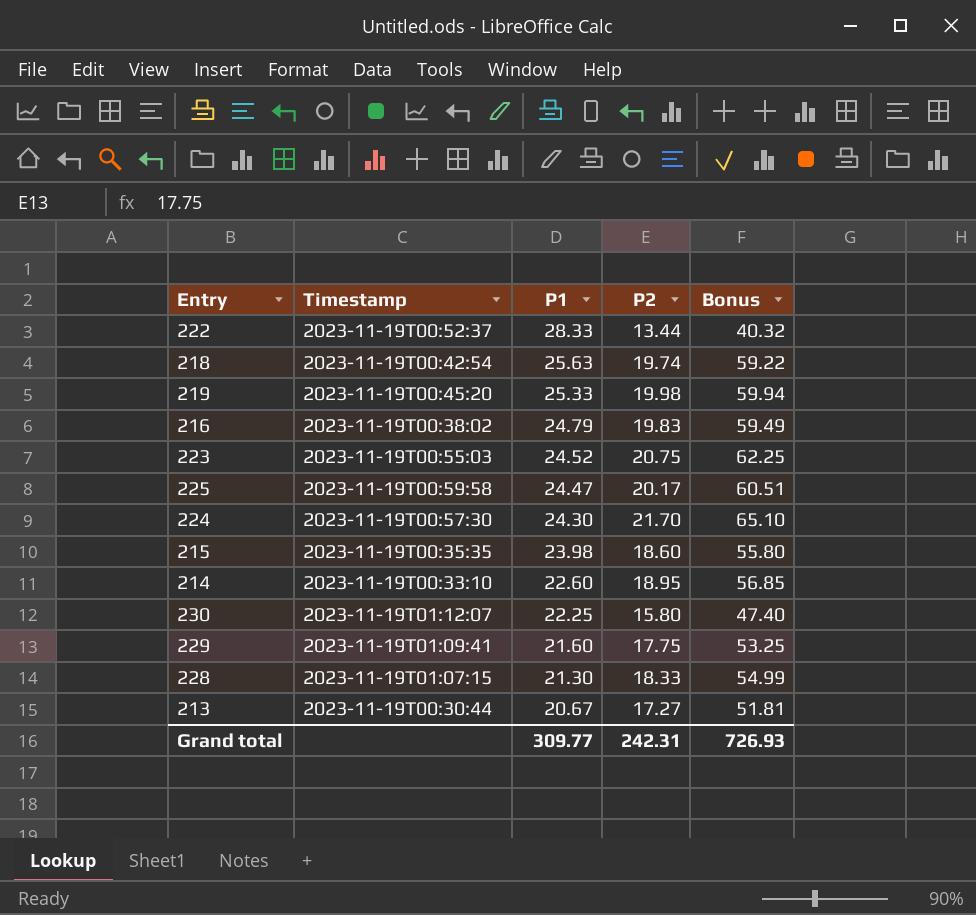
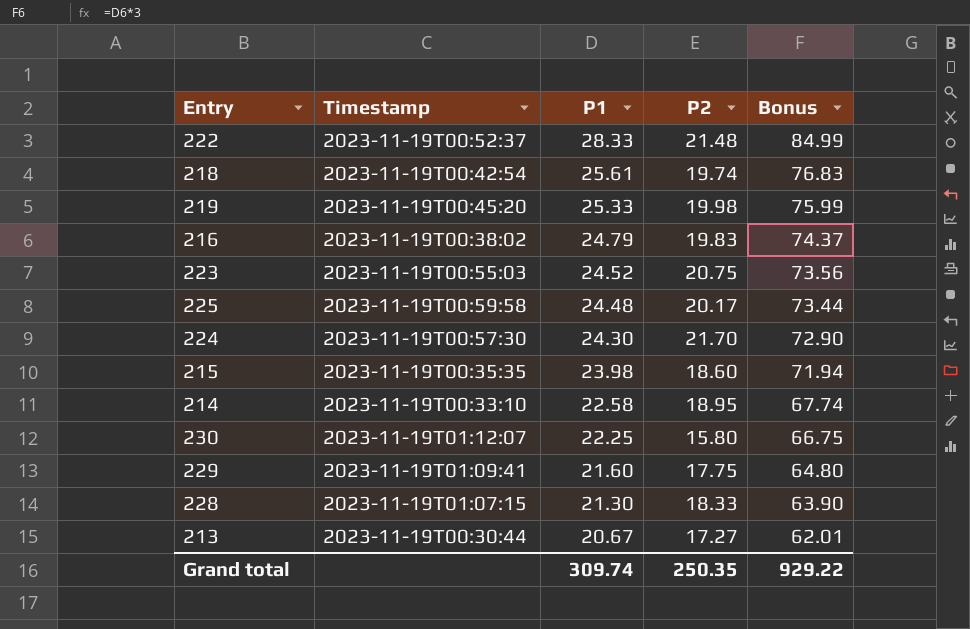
column Bonus | formula: [P2] * 3 -> [P1] * 3
222 | P2: 13.44 -> 21.48
218 | P1: 25.63 -> 25.61
225 | P1: 24.47 -> 24.48
214 | P1: 22.60 -> 22.58
Grand total | P1: 309.77 -> 309.74
Grand total | P2: 242.31 -> 250.35
Grand total | Bonus: 726.93 -> 929.22

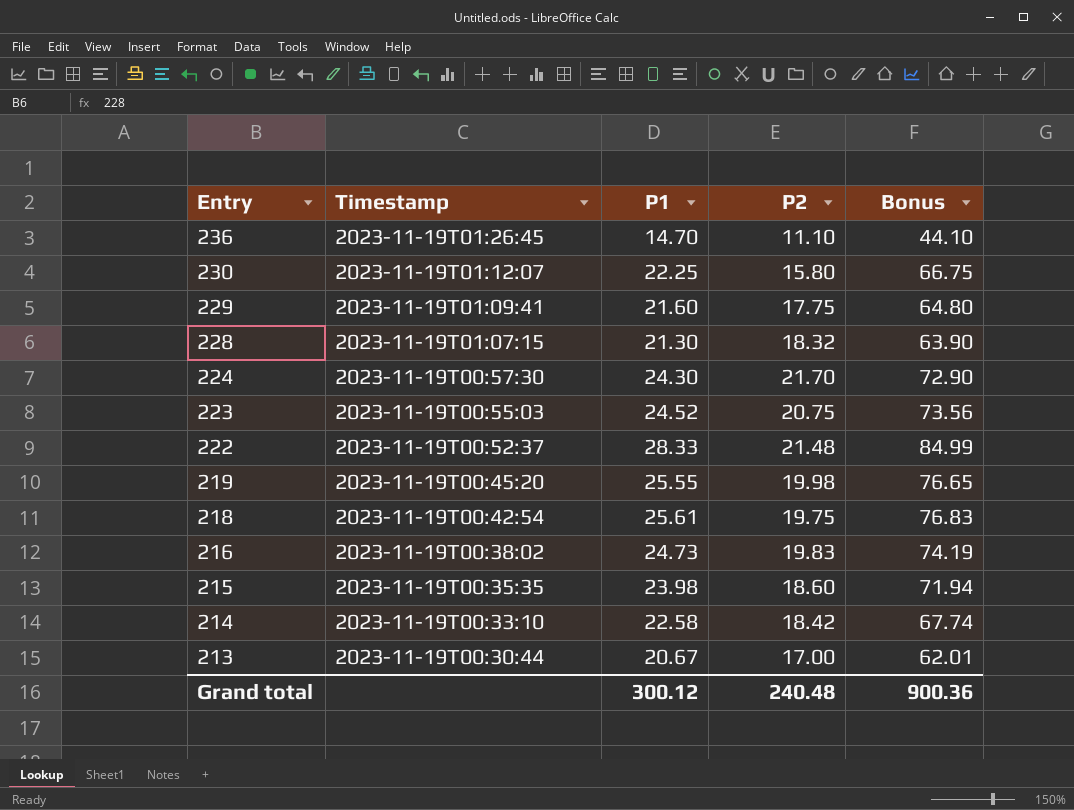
row order: P1 descending -> Entry descending
row 225: 2023-11-19T00:59:58 | 24.48 | 20.17 | 73.44 -> none
row 236: none -> 2023-11-19T01:26:45 | 14.70 | 11.10 | 44.10
228 | P2: 18.33 -> 18.32
219 | P1: 25.33 -> 25.55
219 | Bonus: 75.99 -> 76.65
218 | P2: 19.74 -> 19.75
216 | P1: 24.79 -> 24.73
216 | Bonus: 74.37 -> 74.19
214 | P2: 18.95 -> 18.42
213 | P2: 17.27 -> 17.00
Grand total | P1: 309.74 -> 300.12
Grand total | P2: 250.35 -> 240.48
Grand total | Bonus: 929.22 -> 900.36

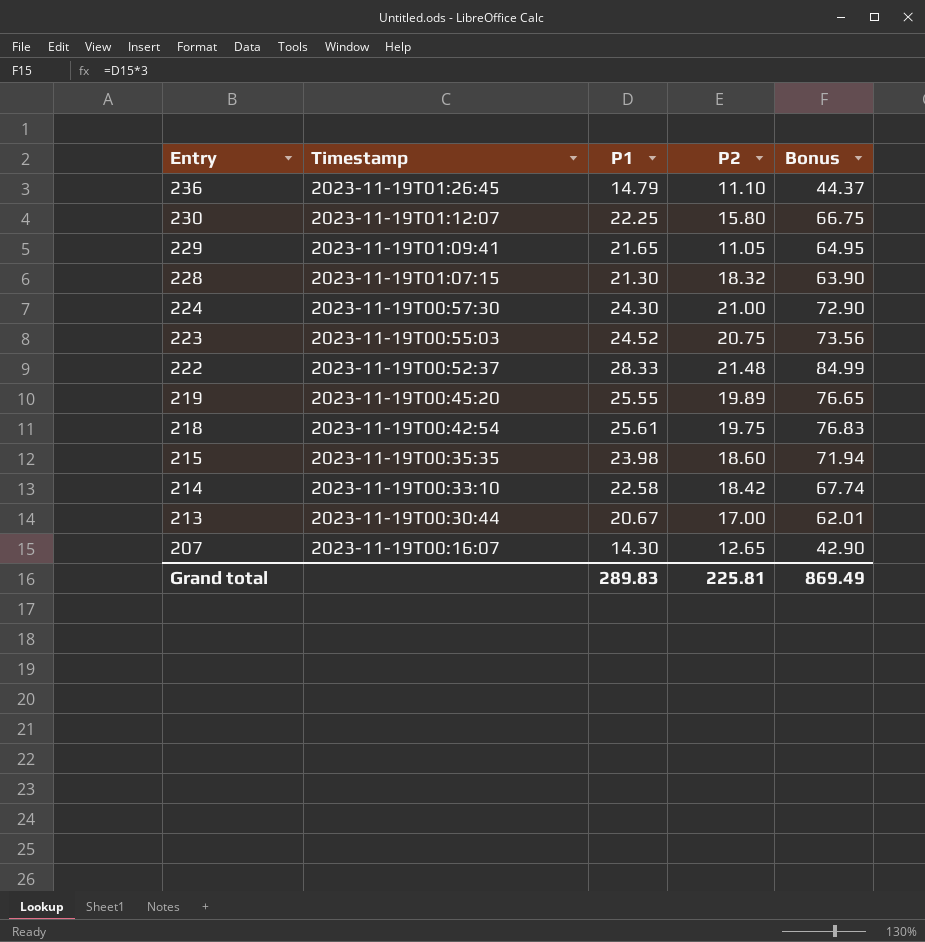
row 216: 2023-11-19T00:38:02 | 24.73 | 19.83 | 74.19 -> none
236 | P1: 14.70 -> 14.79
236 | Bonus: 44.10 -> 44.37
229 | P1: 21.60 -> 21.65
229 | P2: 17.75 -> 11.05
229 | Bonus: 64.80 -> 64.95
224 | P2: 21.70 -> 21.00
219 | P2: 19.98 -> 19.89
row 207: none -> 2023-11-19T00:16:07 | 14.30 | 12.65 | 42.90
Grand total | P1: 300.12 -> 289.83
Grand total | P2: 240.48 -> 225.81
Grand total | Bonus: 900.36 -> 869.49

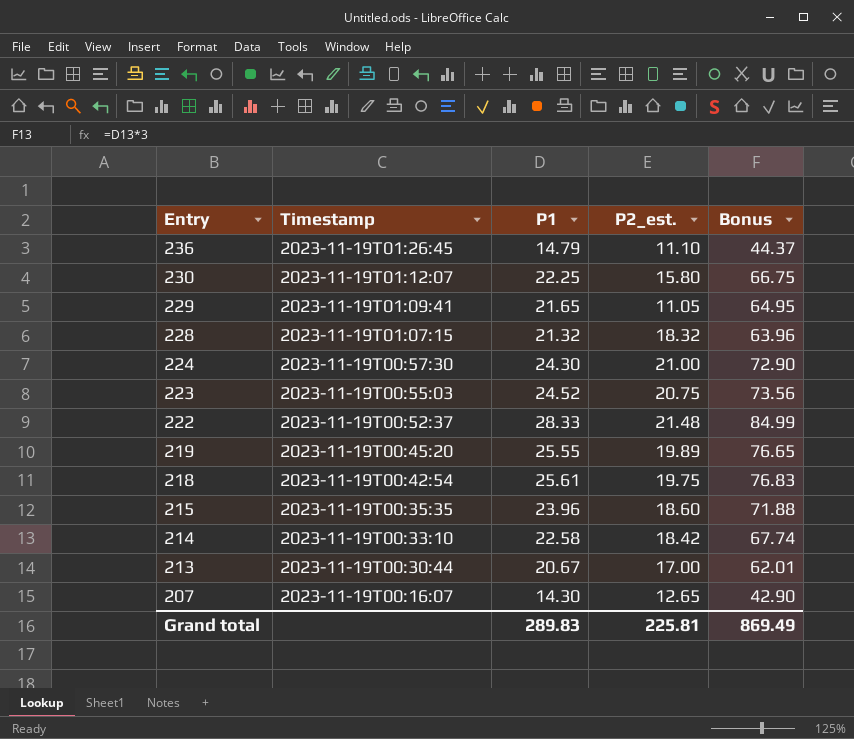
column name: P2 -> P2_est.
228 | P1: 21.30 -> 21.32
228 | Bonus: 63.90 -> 63.96
215 | P1: 23.98 -> 23.96
215 | Bonus: 71.94 -> 71.88

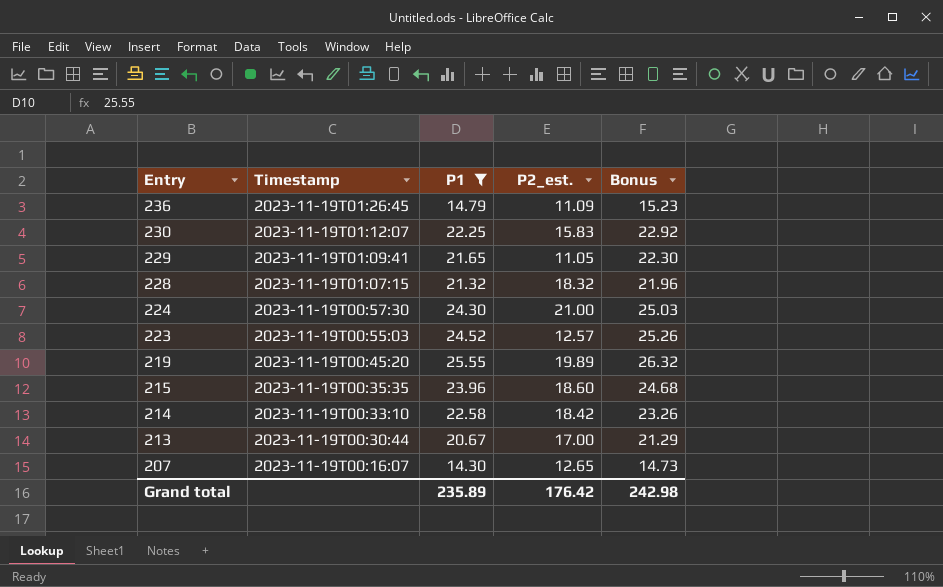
filter: none -> P1 <= 25.55
column Bonus | formula: [P1] * 3 -> [P1] * 1.03
236 | P2_est.: 11.10 -> 11.09
230 | P2_est.: 15.80 -> 15.83
223 | P2_est.: 20.75 -> 12.57
Grand total | P1: 289.83 -> 235.89
Grand total | P2_est.: 225.81 -> 176.42
Grand total | Bonus: 869.49 -> 242.98

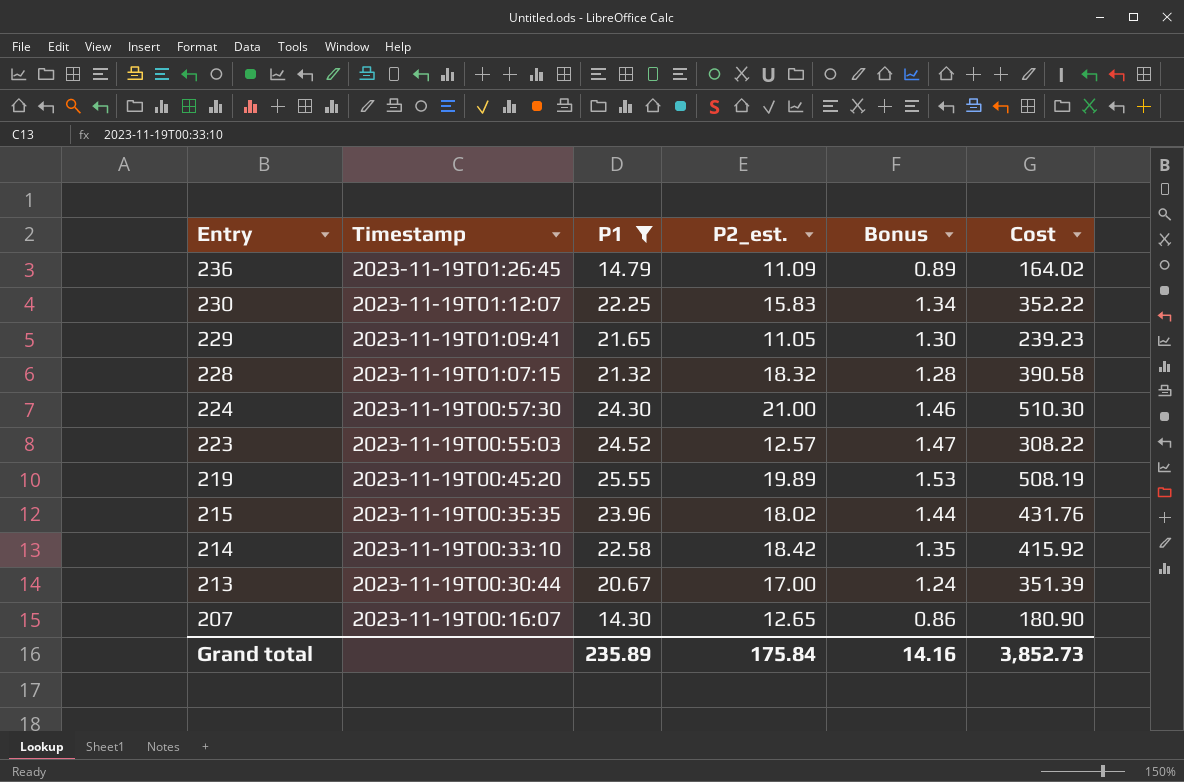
column Bonus | formula: [P1] * 1.03 -> [P1] * 0.06
column Cost | formula: none -> [P1] * [P2_est.]
215 | P2_est.: 18.60 -> 18.02
Grand total | P2_est.: 176.42 -> 175.84
Grand total | Bonus: 242.98 -> 14.16

